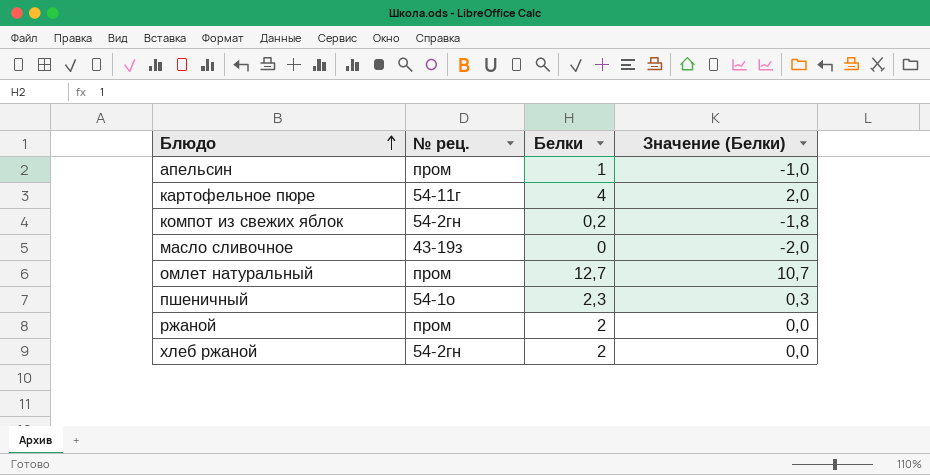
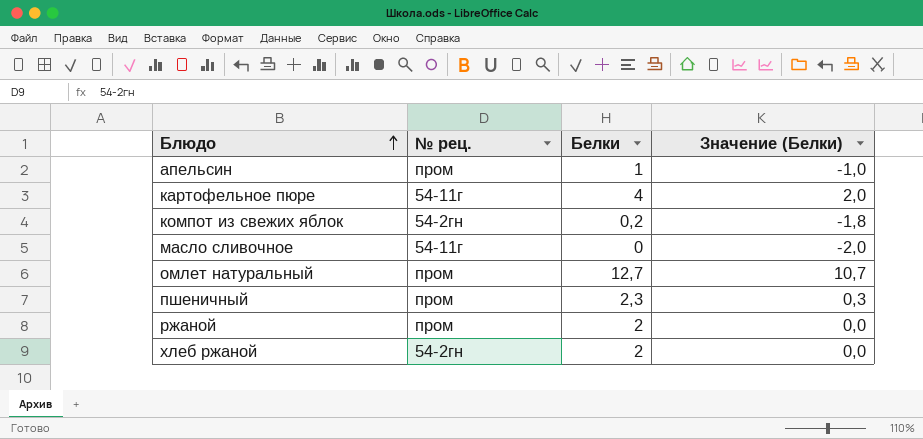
масло сливочное | № рец.: 43-19з -> 54-11г
пшеничный | № рец.: 54-1о -> пром

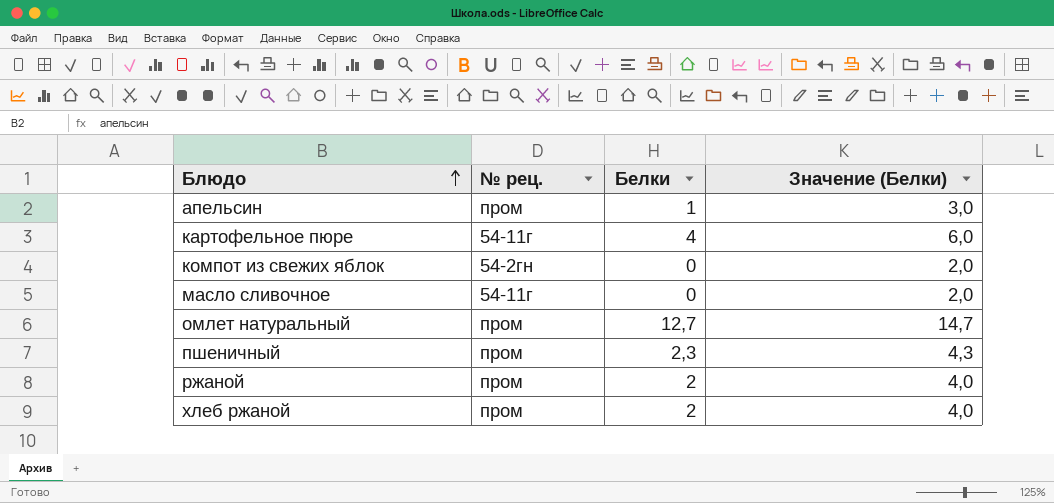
column Значение (Белки) | formula: [Белки] - 2 -> [Белки] + 2
компот из свежих яблок | Белки: 0,2 -> 0
хлеб ржаной | № рец.: 54-2гн -> пром

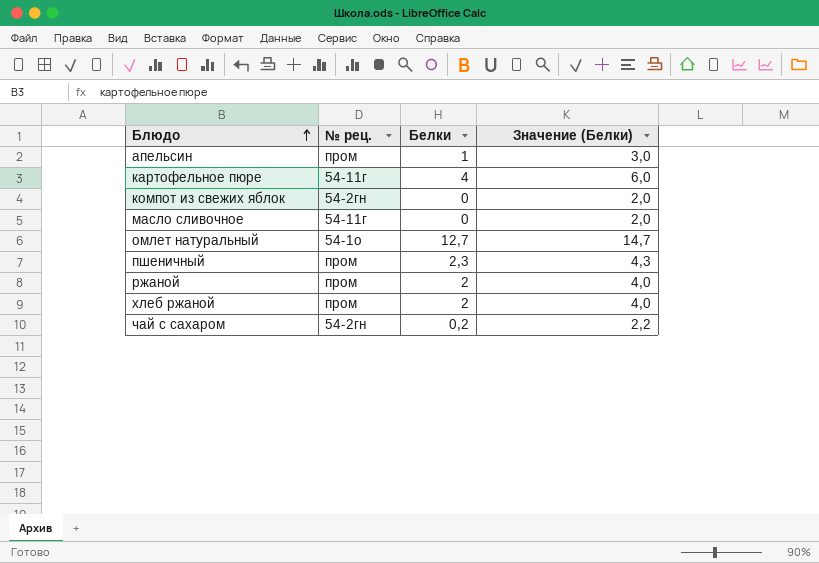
омлет натуральный | № рец.: пром -> 54-1о
row чай с сахаром: none -> 54-2гн | 0,2 | 2,2

